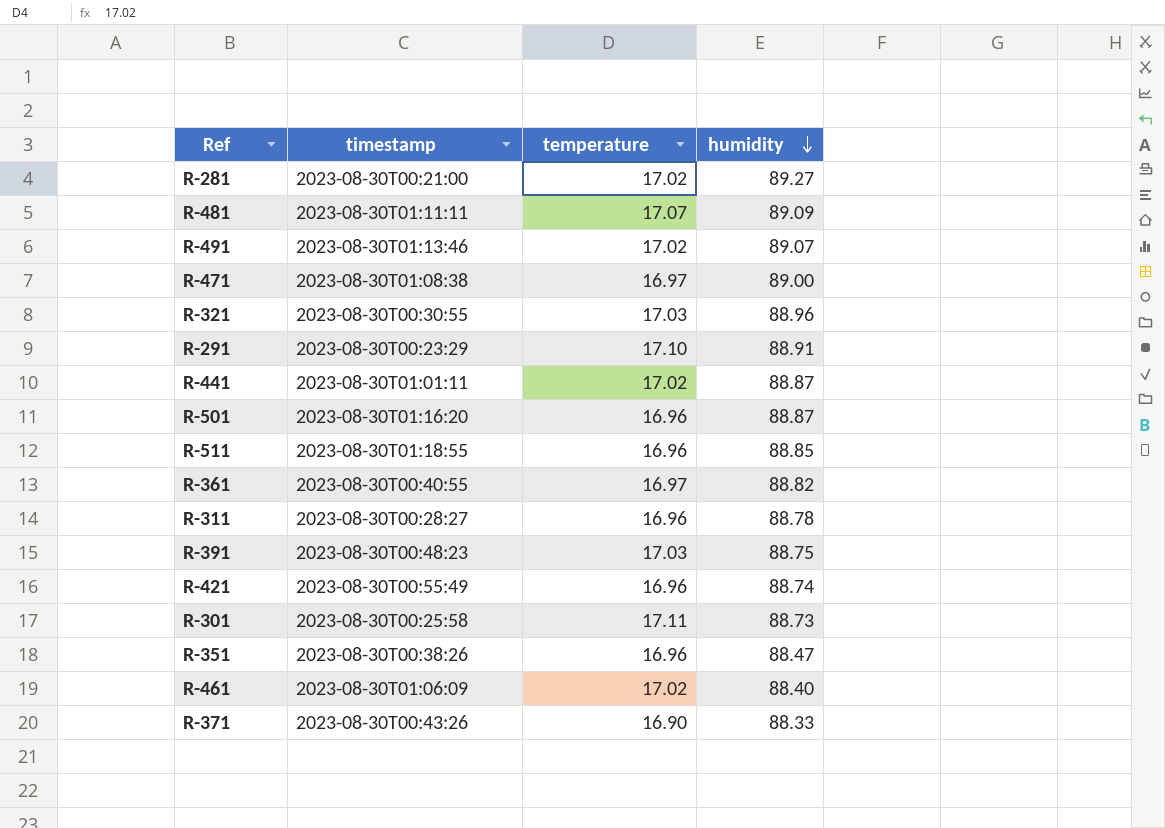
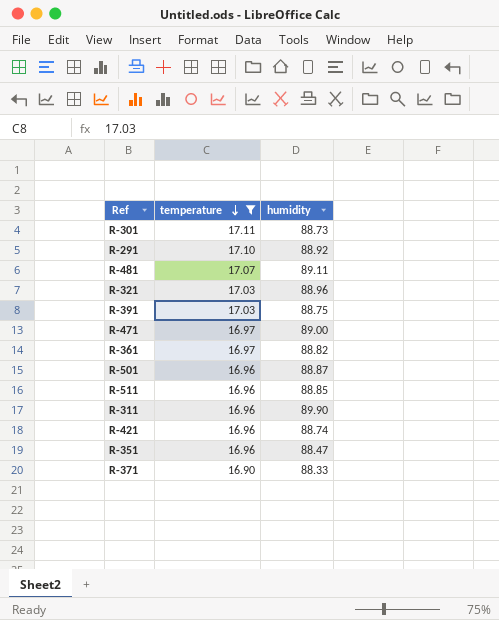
filter: none -> temperature != 17.02
row order: humidity descending -> temperature descending
column timestamp | position: 2 -> none
R-291 | humidity: 88.91 -> 88.92
R-481 | humidity: 89.09 -> 89.11
R-311 | humidity: 88.78 -> 89.90

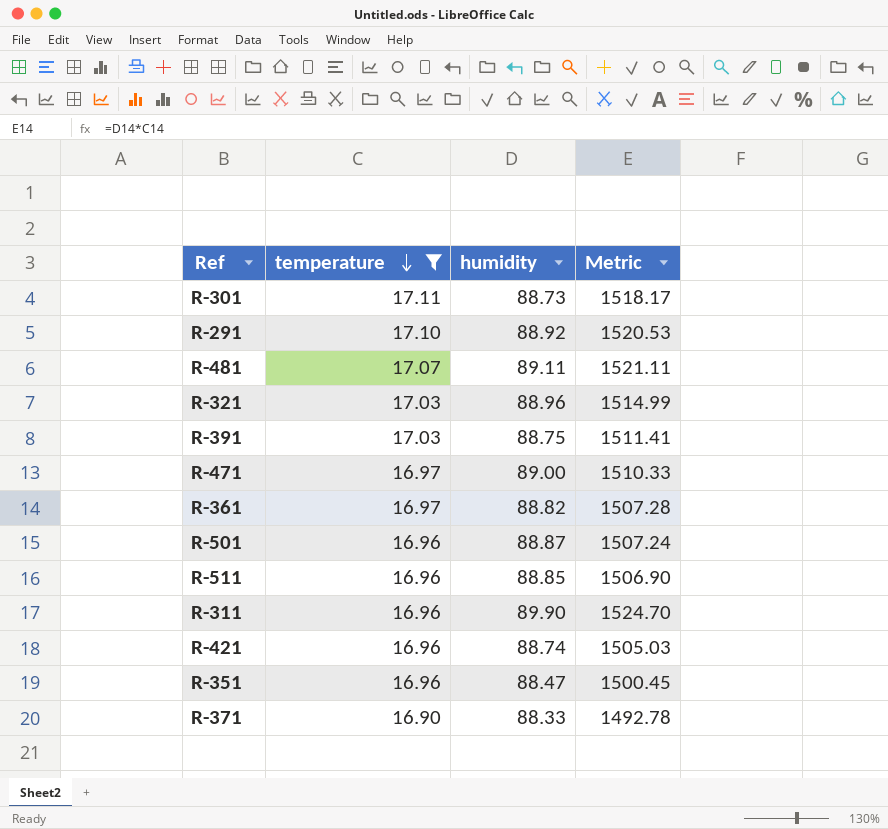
column Metric | formula: none -> [temperature] * [humidity]

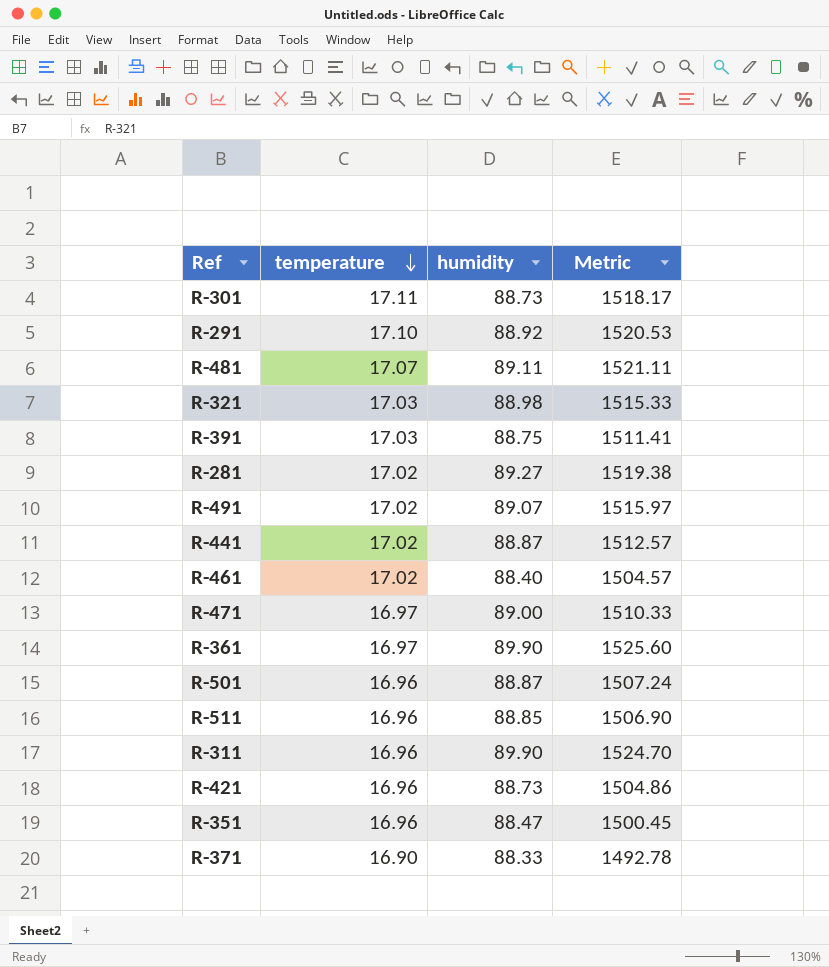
filter: temperature != 17.02 -> none
R-321 | humidity: 88.96 -> 88.98
R-321 | Metric: 1514.99 -> 1515.33
R-361 | humidity: 88.82 -> 89.90
R-361 | Metric: 1507.28 -> 1525.60
R-421 | humidity: 88.74 -> 88.73
R-421 | Metric: 1505.03 -> 1504.86

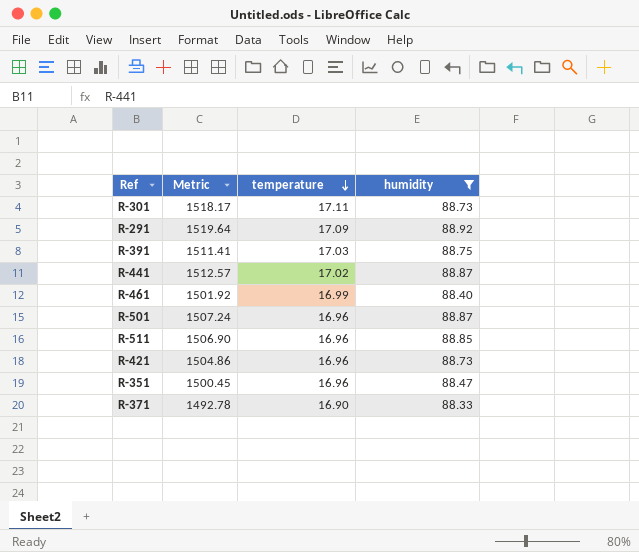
filter: none -> humidity <= 88.92
column Metric | position: 4 -> 2
R-291 | Metric: 1520.53 -> 1519.64
R-291 | temperature: 17.10 -> 17.09
R-461 | Metric: 1504.57 -> 1501.92
R-461 | temperature: 17.02 -> 16.99

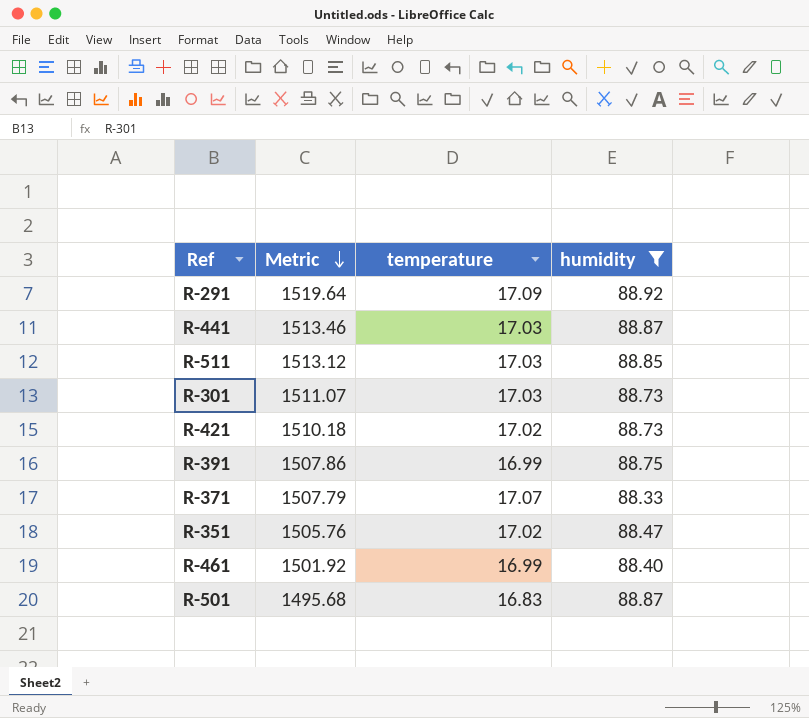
row order: temperature descending -> Metric descending
R-441 | Metric: 1512.57 -> 1513.46
R-441 | temperature: 17.02 -> 17.03
R-511 | Metric: 1506.90 -> 1513.12
R-511 | temperature: 16.96 -> 17.03
R-301 | Metric: 1518.17 -> 1511.07
R-301 | temperature: 17.11 -> 17.03
R-421 | Metric: 1504.86 -> 1510.18
R-421 | temperature: 16.96 -> 17.02
R-391 | Metric: 1511.41 -> 1507.86
R-391 | temperature: 17.03 -> 16.99
R-371 | Metric: 1492.78 -> 1507.79
R-371 | temperature: 16.90 -> 17.07
R-351 | Metric: 1500.45 -> 1505.76
R-351 | temperature: 16.96 -> 17.02
R-501 | Metric: 1507.24 -> 1495.68
R-501 | temperature: 16.96 -> 16.83

